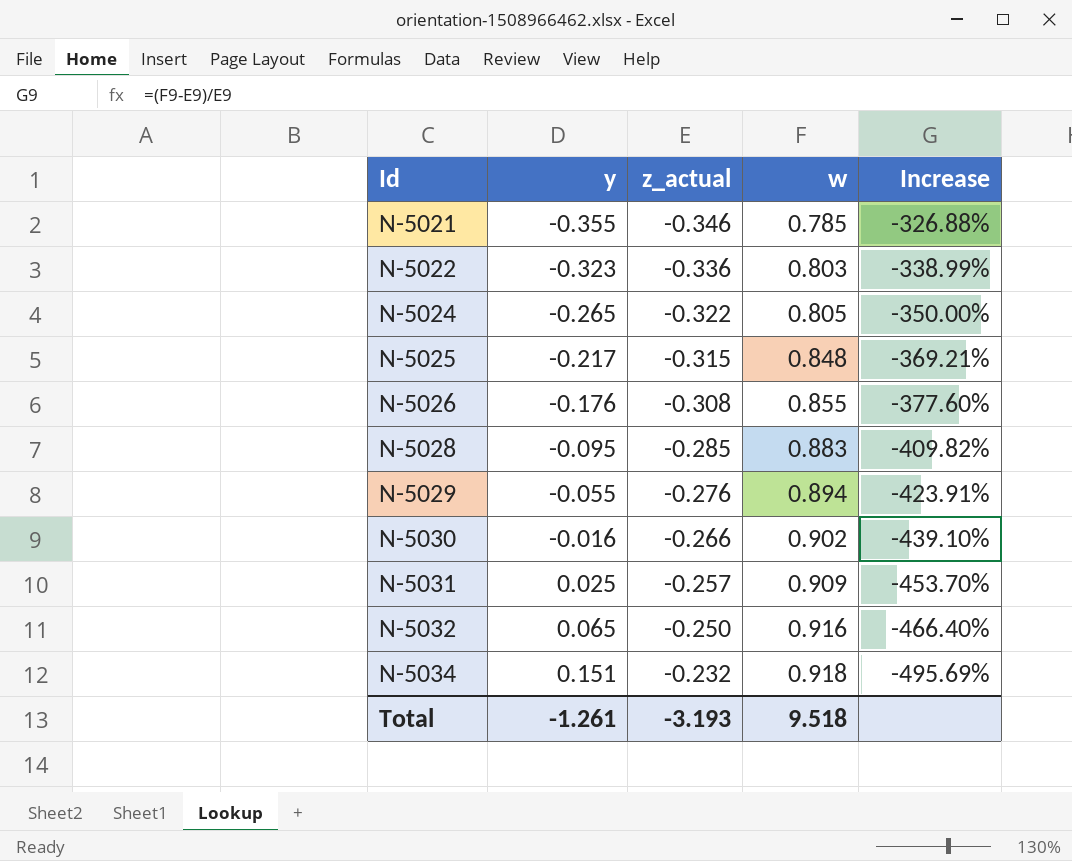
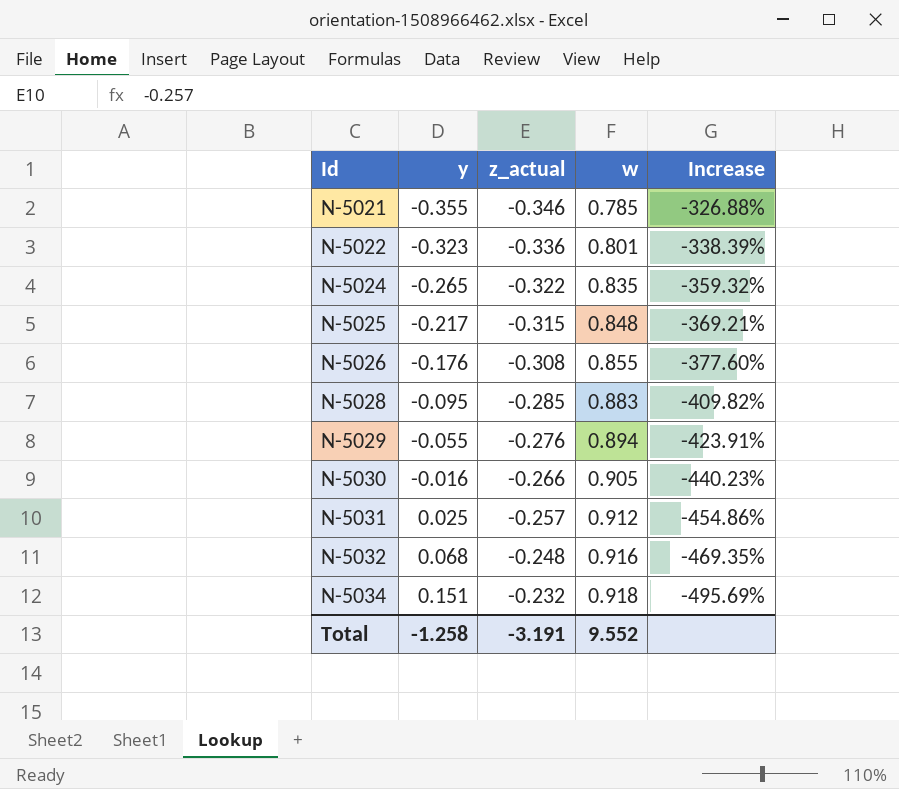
N-5022 | w: 0.803 -> 0.801
N-5022 | Increase: -338.99% -> -338.39%
N-5024 | w: 0.805 -> 0.835
N-5024 | Increase: -350.00% -> -359.32%
N-5030 | w: 0.902 -> 0.905
N-5030 | Increase: -439.10% -> -440.23%
N-5031 | w: 0.909 -> 0.912
N-5031 | Increase: -453.70% -> -454.86%
N-5032 | y: 0.065 -> 0.068
N-5032 | z_actual: -0.250 -> -0.248
N-5032 | Increase: -466.40% -> -469.35%
Total | y: -1.261 -> -1.258
Total | z_actual: -3.193 -> -3.191
Total | w: 9.518 -> 9.552

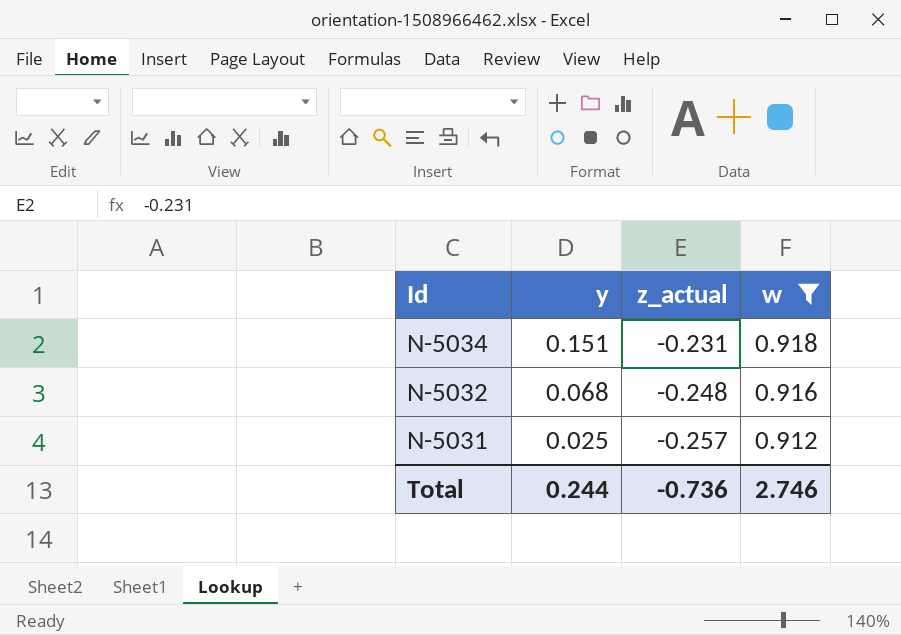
filter: none -> w >= 0.912
row order: Id ascending -> Id descending
column Increase | formula: ([w] - [z_actual]) / [z_actual] -> none
N-5034 | z_actual: -0.232 -> -0.231
Total | y: -1.258 -> 0.244
Total | z_actual: -3.191 -> -0.736
Total | w: 9.552 -> 2.746

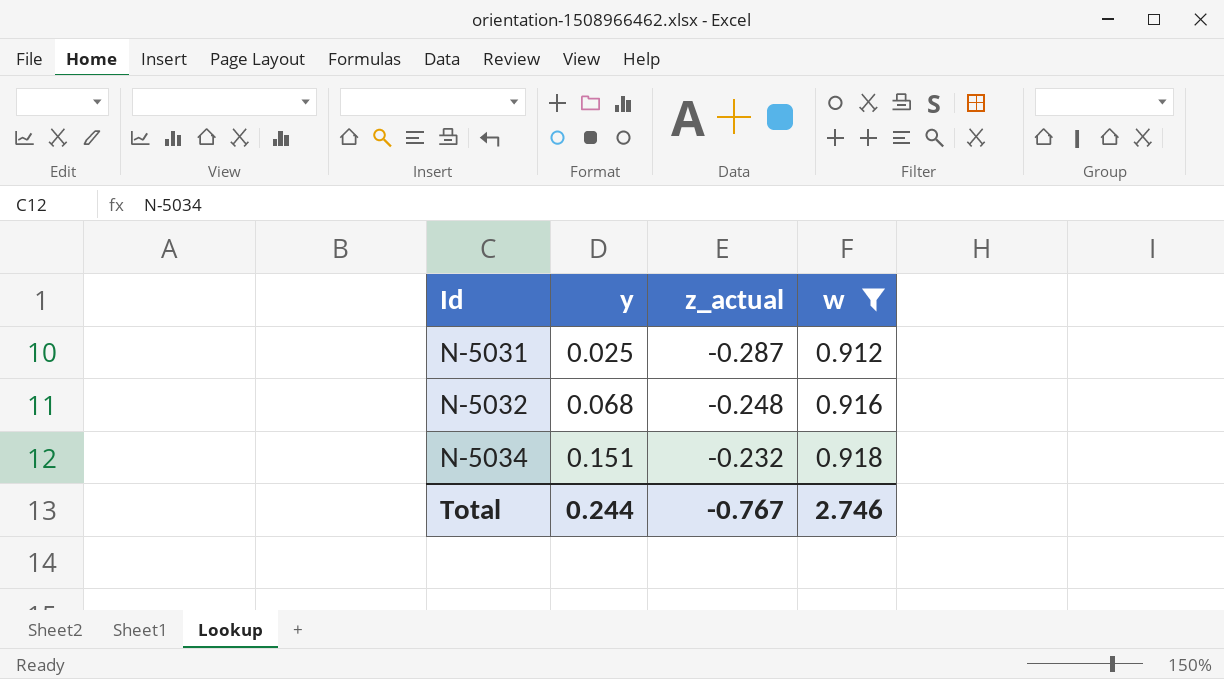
row order: Id descending -> Id ascending
N-5031 | z_actual: -0.257 -> -0.287
N-5034 | z_actual: -0.231 -> -0.232
Total | z_actual: -0.736 -> -0.767

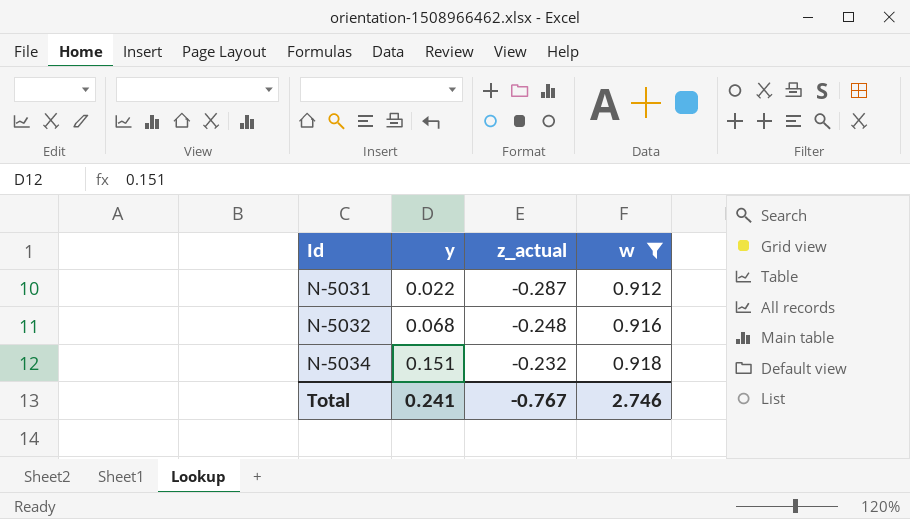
N-5031 | y: 0.025 -> 0.022
Total | y: 0.244 -> 0.241

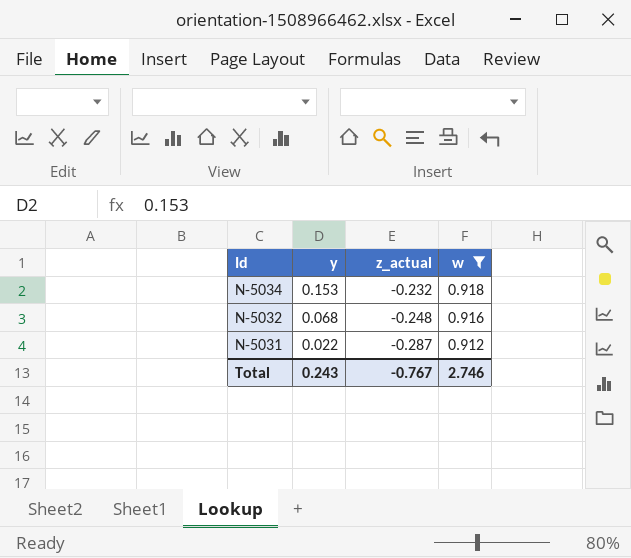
row order: Id ascending -> Id descending
N-5034 | y: 0.151 -> 0.153
Total | y: 0.241 -> 0.243

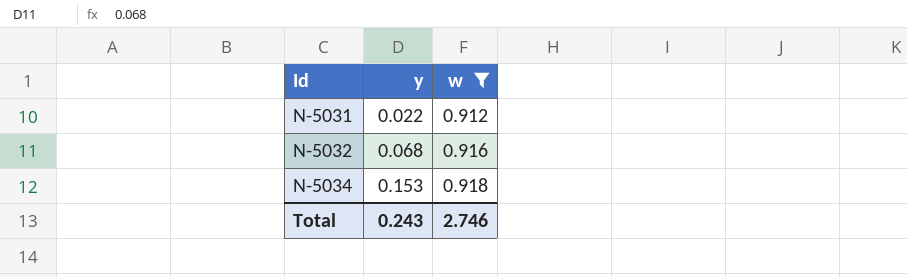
row order: Id descending -> Id ascending
column z_actual | position: 3 -> none

